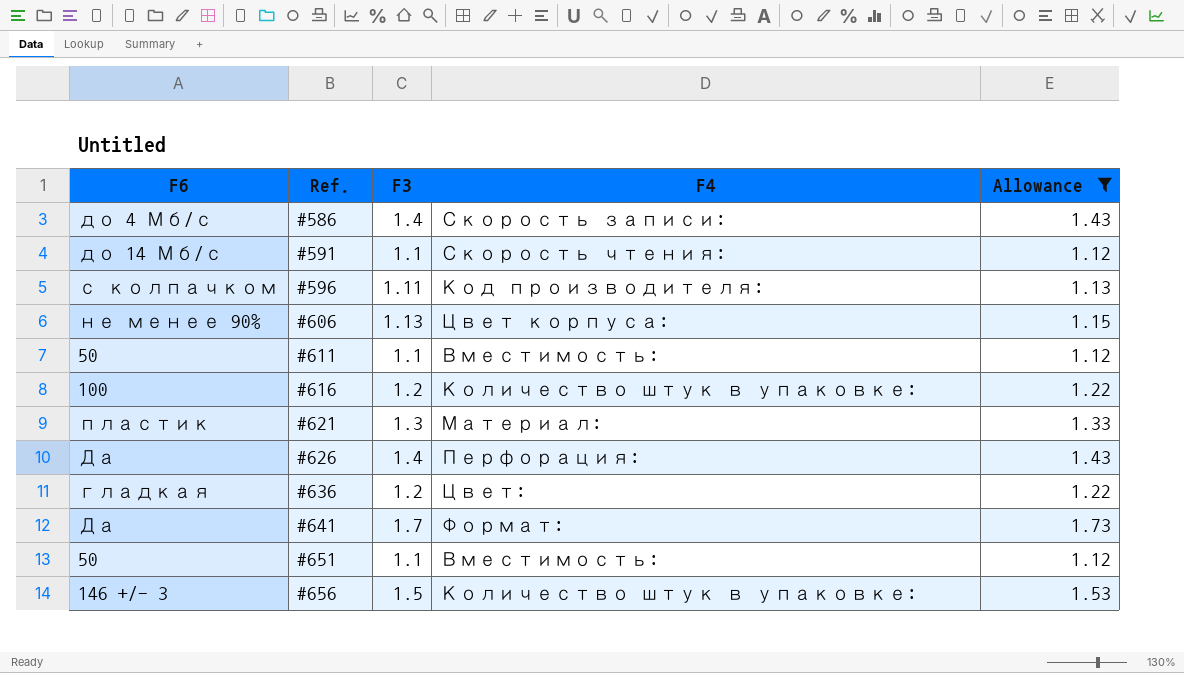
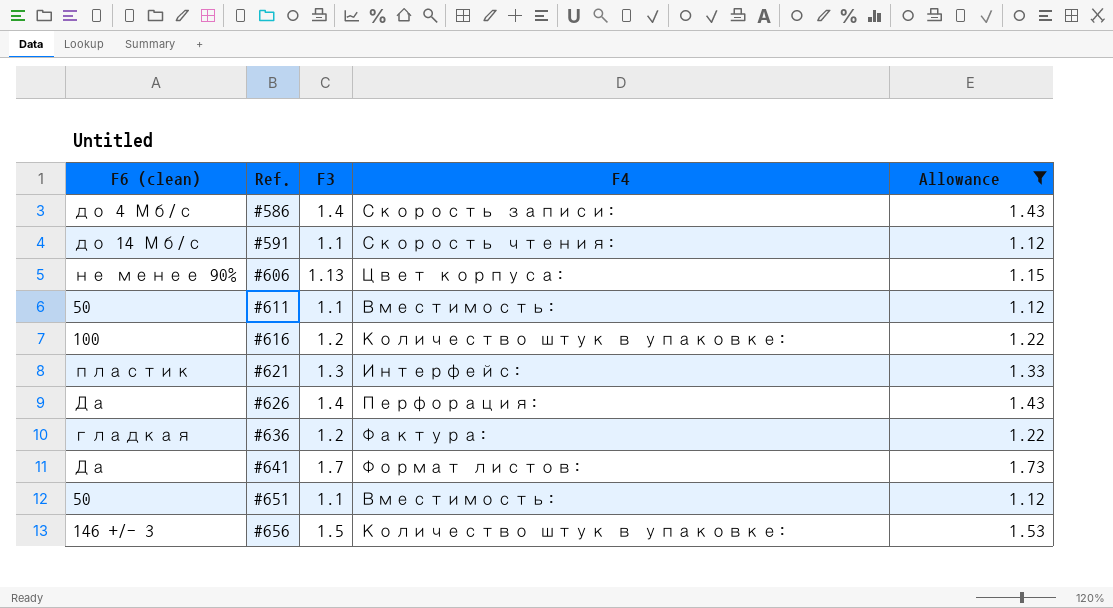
column name: F6 -> F6 (clean)
row #596: с колпачком | 1.11 | Код производителя: | 1.13 -> none
#621 | F4: Материал: -> Интерфейс:
#636 | F4: Цвет: -> Фактура:
#641 | F4: Формат: -> Формат листов:

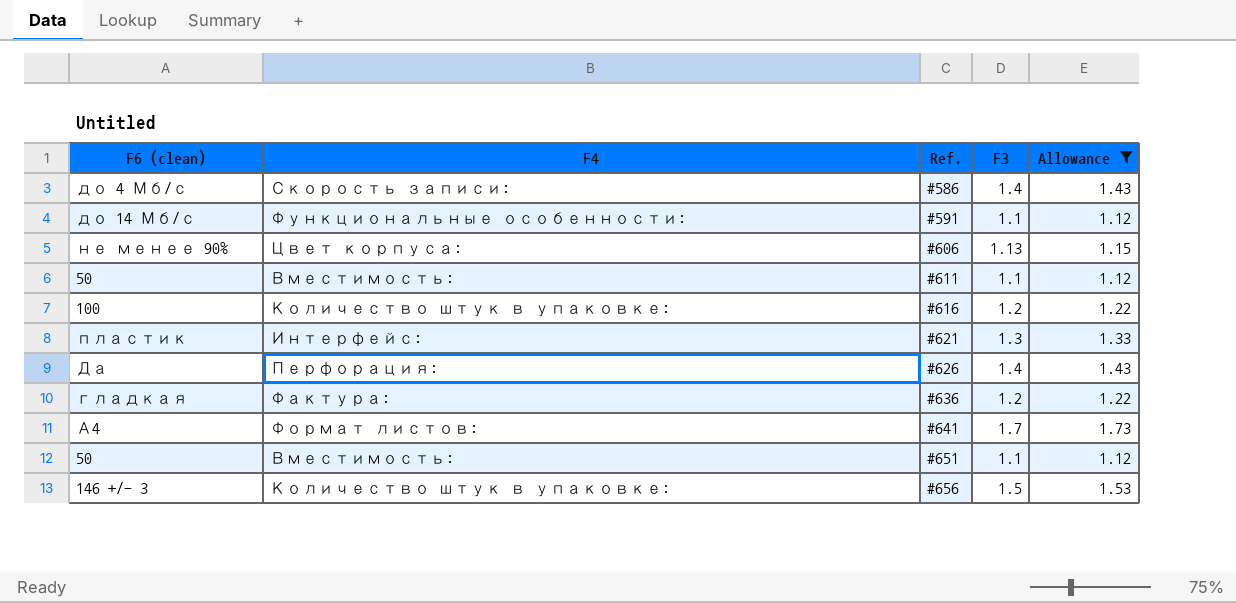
column F4 | position: 4 -> 2
#591 | F4: Скорость чтения: -> Функциональные особенности:
#641 | F6 (clean): Да -> А4

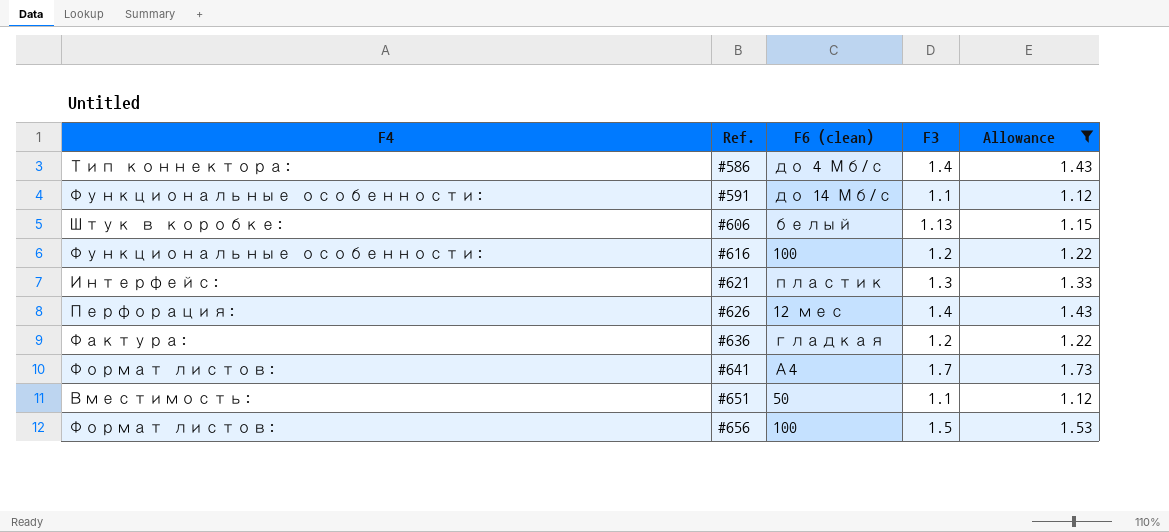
column F6 (clean) | position: 1 -> 3
row #611: 50 | Вместимость: | 1.1 | 1.12 -> none
#586 | F4: Скорость записи: -> Тип коннектора:
#606 | F4: Цвет корпуса: -> Штук в коробке:
#606 | F6 (clean): не менее 90% -> белый
#616 | F4: Количество штук в упаковке: -> Функциональные особенности:
#626 | F6 (clean): Да -> 12 мес
#656 | F4: Количество штук в упаковке: -> Формат листов:
#656 | F6 (clean): 146 +/- 3 -> 100

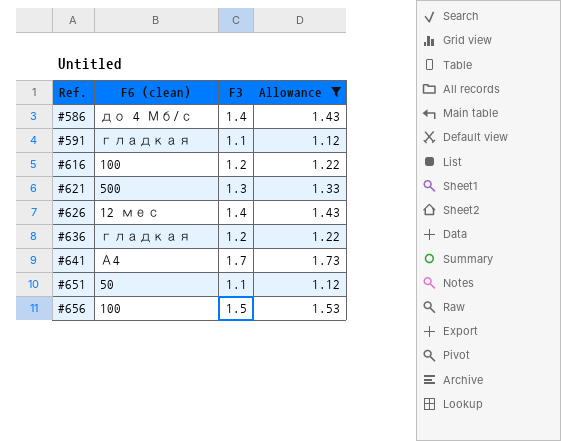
column F4 | position: 1 -> none
row #606: Штук в коробке: | белый | 1.13 | 1.15 -> none
#591 | F6 (clean): до 14 Мб/с -> гладкая
#621 | F6 (clean): пластик -> 500

